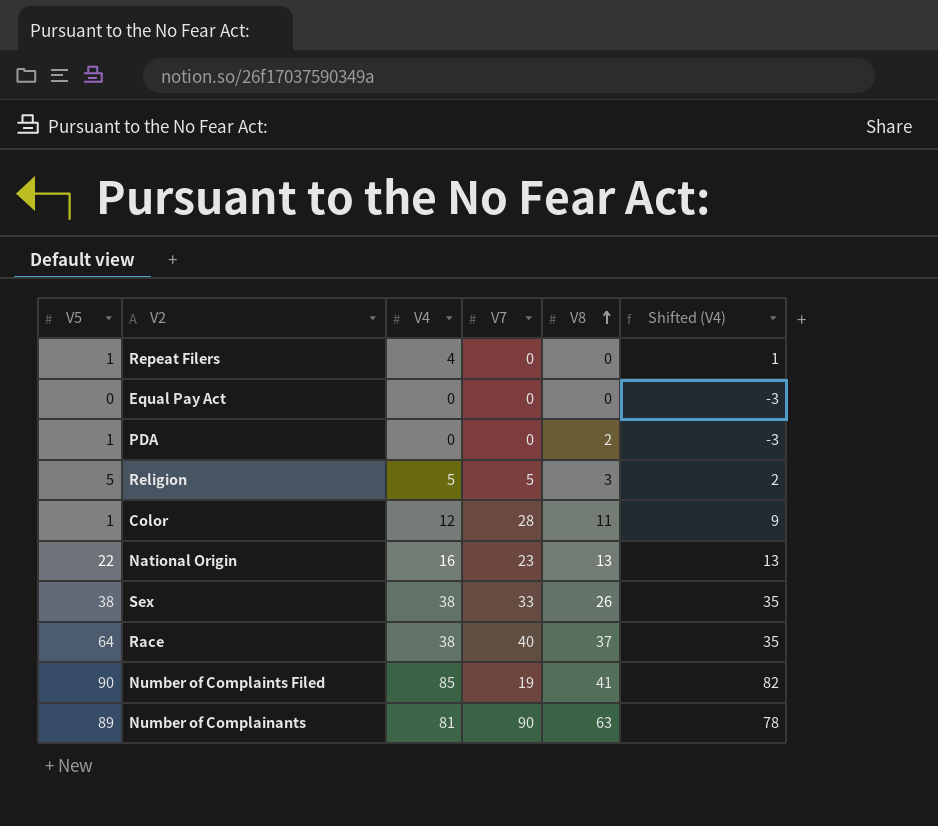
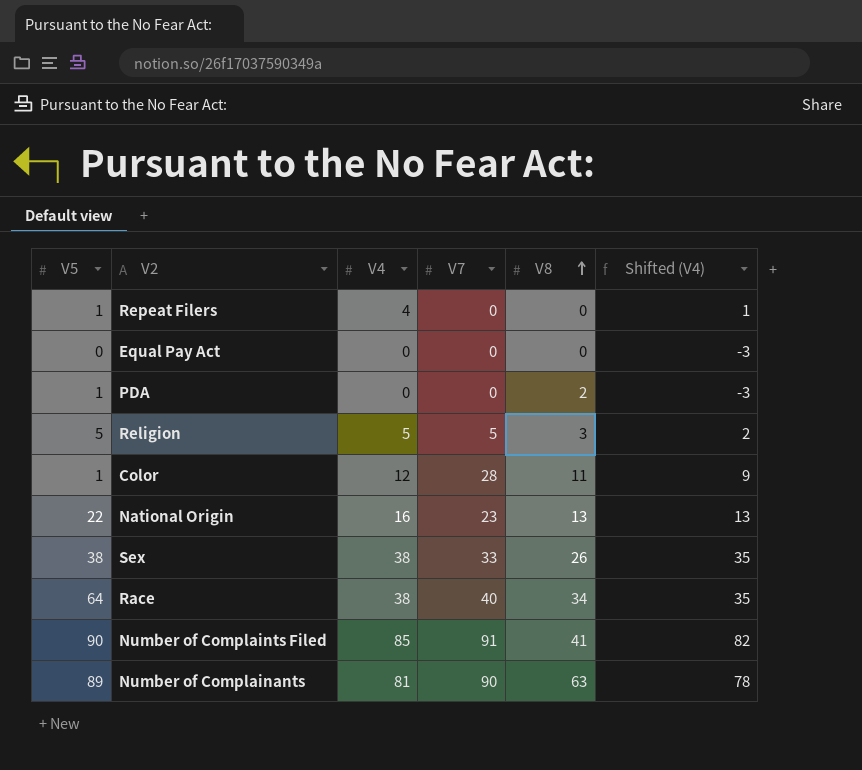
Race | V8: 37 -> 34
Number of Complaints Filed | V7: 19 -> 91

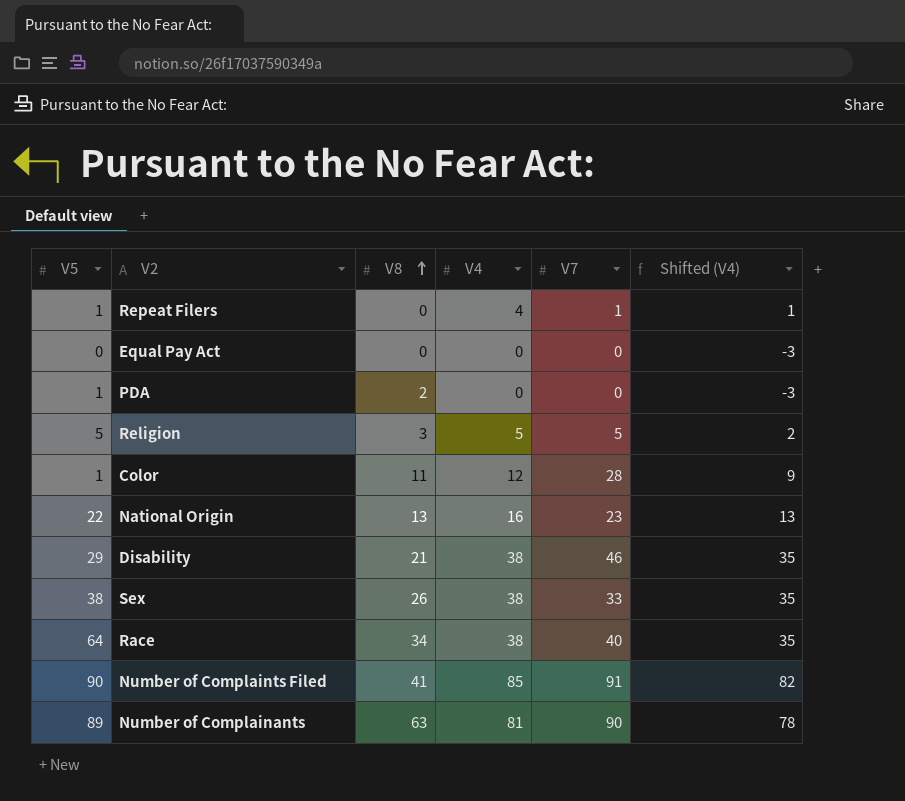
column V8 | position: 5 -> 3
Repeat Filers | V7: 0 -> 1
row Disability: none -> 29 | 21 | 38 | 46 | 35

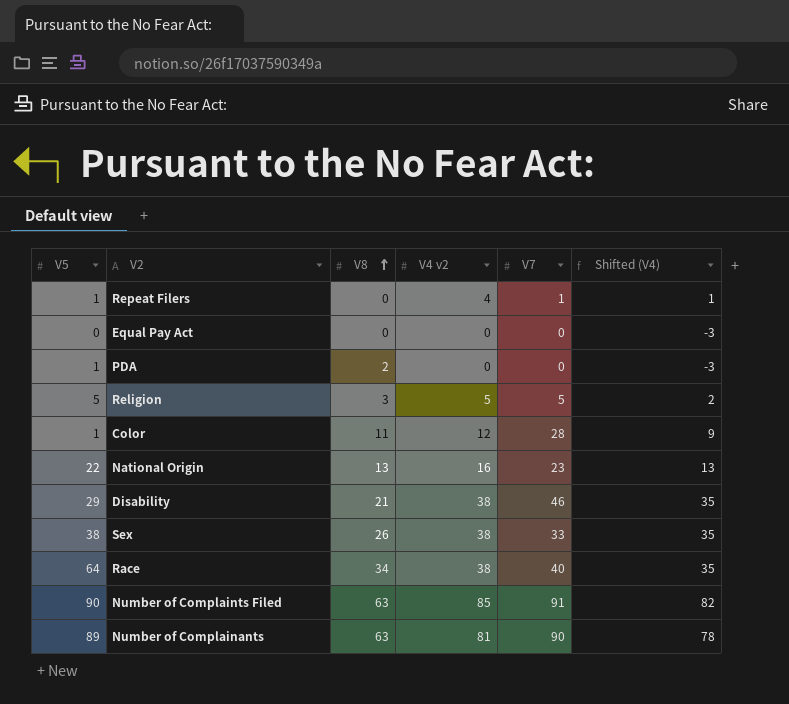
column name: V4 -> V4 v2
Number of Complaints Filed | V8: 41 -> 63

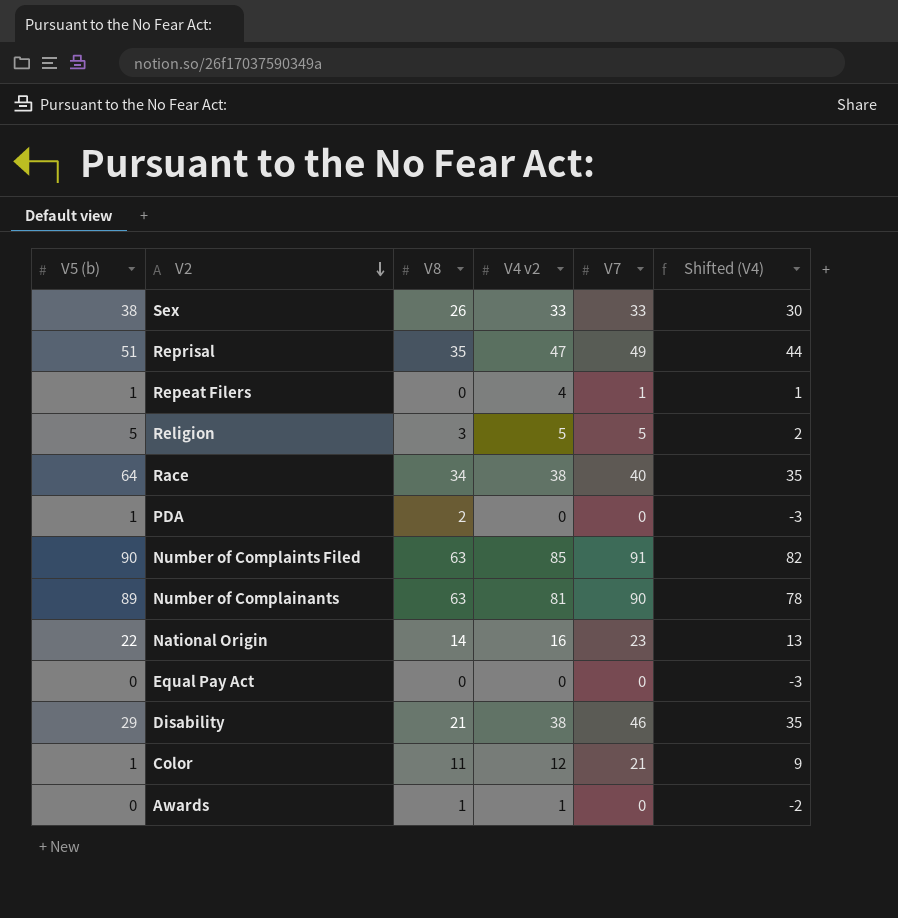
row order: V8 ascending -> V2 descending
column name: V5 -> V5 (b)
Sex | V4 v2: 38 -> 33
Sex | Shifted (V4): 35 -> 30
row Reprisal: none -> 51 | 35 | 47 | 49 | 44
National Origin | V8: 13 -> 14
Color | V7: 28 -> 21
row Awards: none -> 0 | 1 | 1 | 0 | -2

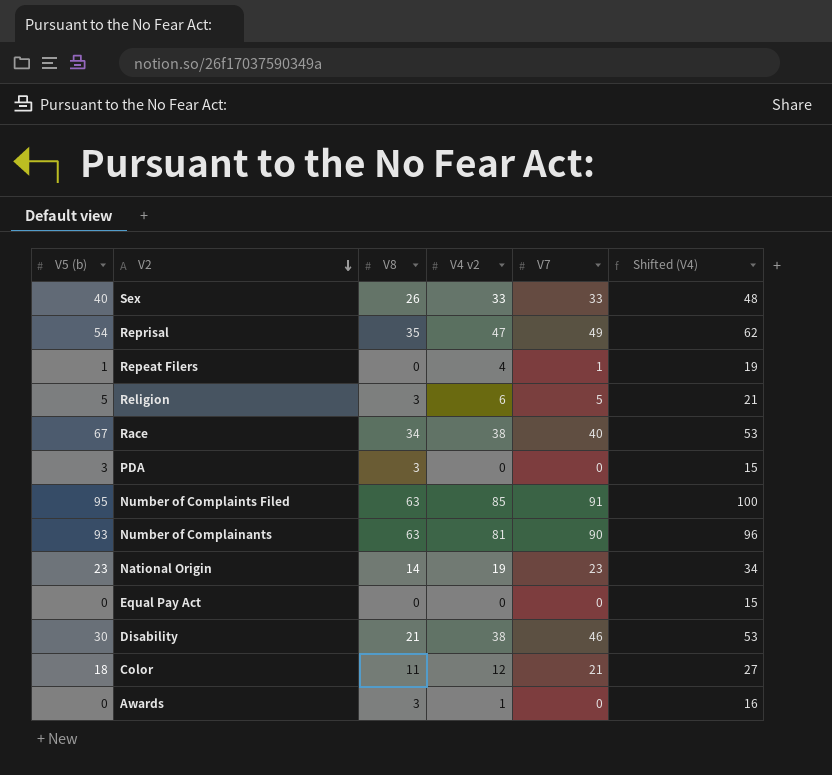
column Shifted (V4) | formula: [V4 v2] - 3 -> [V4 v2] + 15
Sex | V5 (b): 38 -> 40
Reprisal | V5 (b): 51 -> 54
Religion | V4 v2: 5 -> 6
Race | V5 (b): 64 -> 67
PDA | V5 (b): 1 -> 3
PDA | V8: 2 -> 3
Number of Complaints Filed | V5 (b): 90 -> 95
Number of Complainants | V5 (b): 89 -> 93
National Origin | V5 (b): 22 -> 23
National Origin | V4 v2: 16 -> 19
Disability | V5 (b): 29 -> 30
Color | V5 (b): 1 -> 18
Awards | V8: 1 -> 3

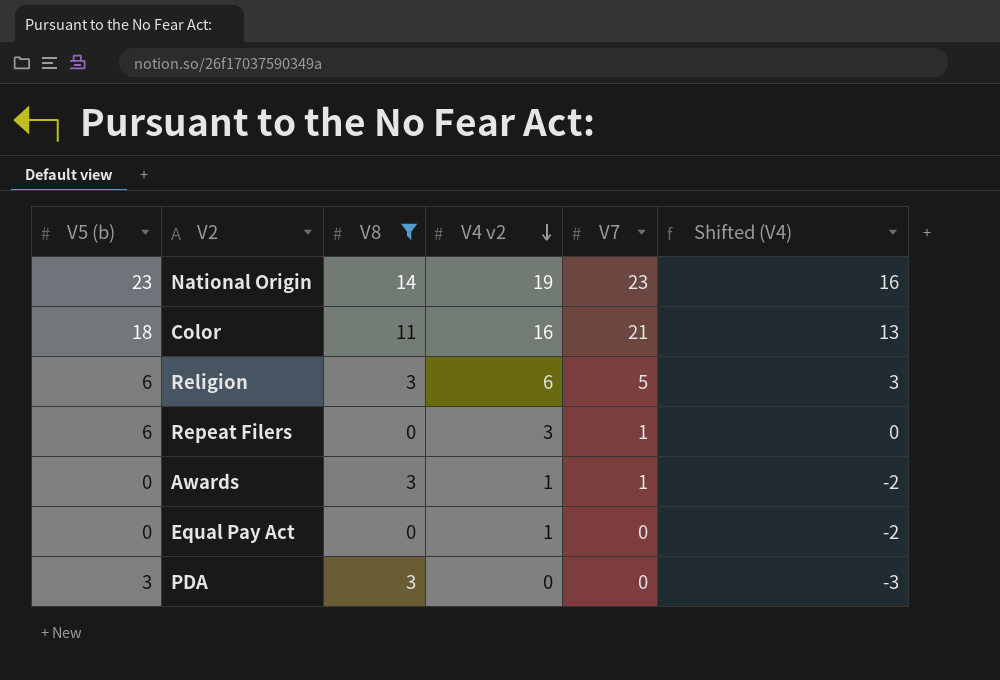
filter: none -> V8 <= 14
row order: V2 descending -> V4 v2 descending
column Shifted (V4) | formula: [V4 v2] + 15 -> [V4 v2] - 3
Color | V4 v2: 12 -> 16
Religion | V5 (b): 5 -> 6
Repeat Filers | V5 (b): 1 -> 6
Repeat Filers | V4 v2: 4 -> 3
Awards | V7: 0 -> 1
Equal Pay Act | V4 v2: 0 -> 1

